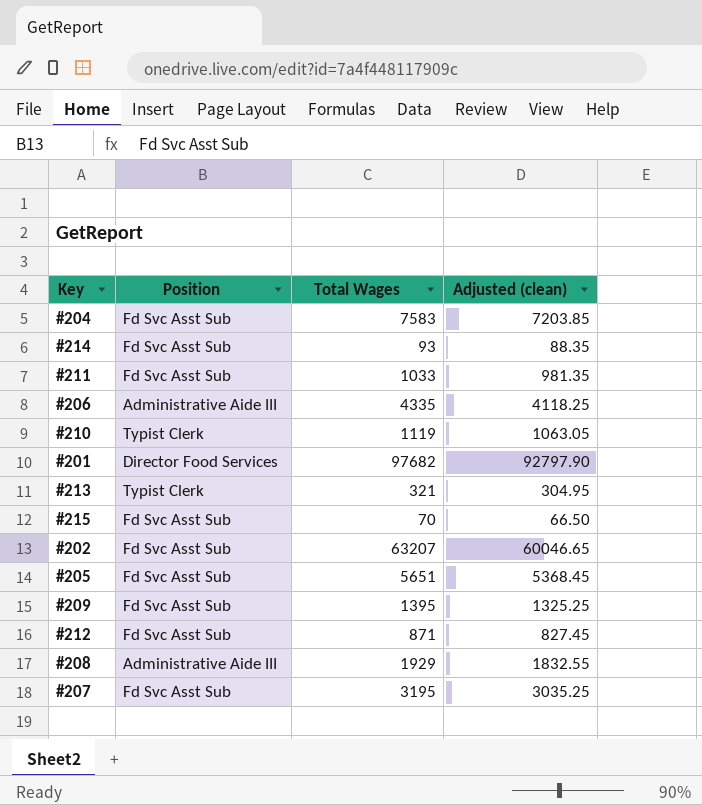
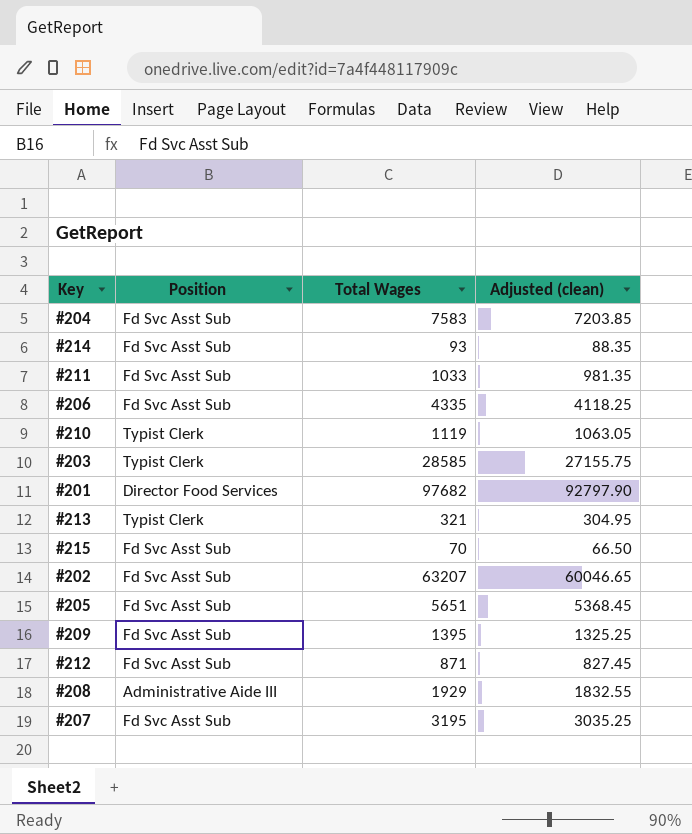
#206 | Position: Administrative Aide III -> Fd Svc Asst Sub
row #203: none -> Typist Clerk | 28585 | 27155.75

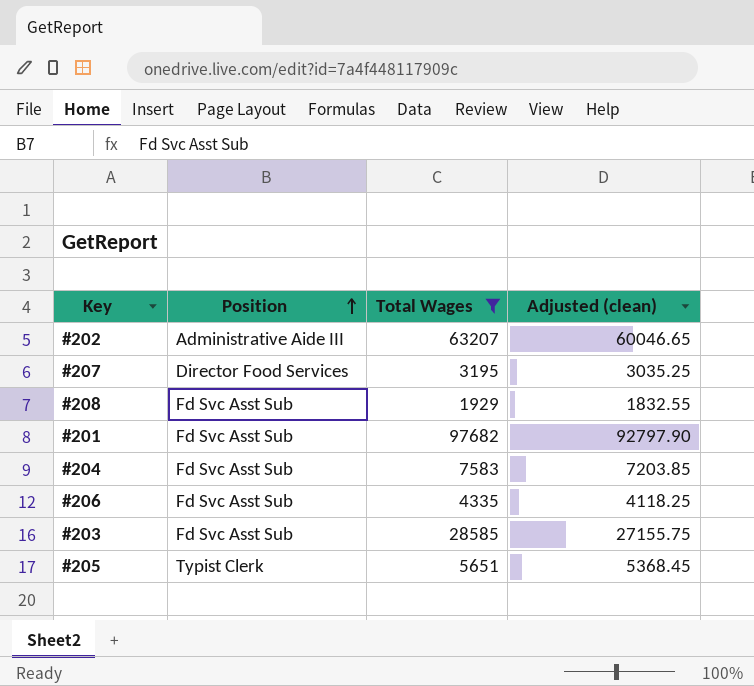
filter: none -> Total Wages >= 1929
row order: none -> Position ascending
#202 | Position: Fd Svc Asst Sub -> Administrative Aide III
#207 | Position: Fd Svc Asst Sub -> Director Food Services
#208 | Position: Administrative Aide III -> Fd Svc Asst Sub
#201 | Position: Director Food Services -> Fd Svc Asst Sub
#203 | Position: Typist Clerk -> Fd Svc Asst Sub
#205 | Position: Fd Svc Asst Sub -> Typist Clerk

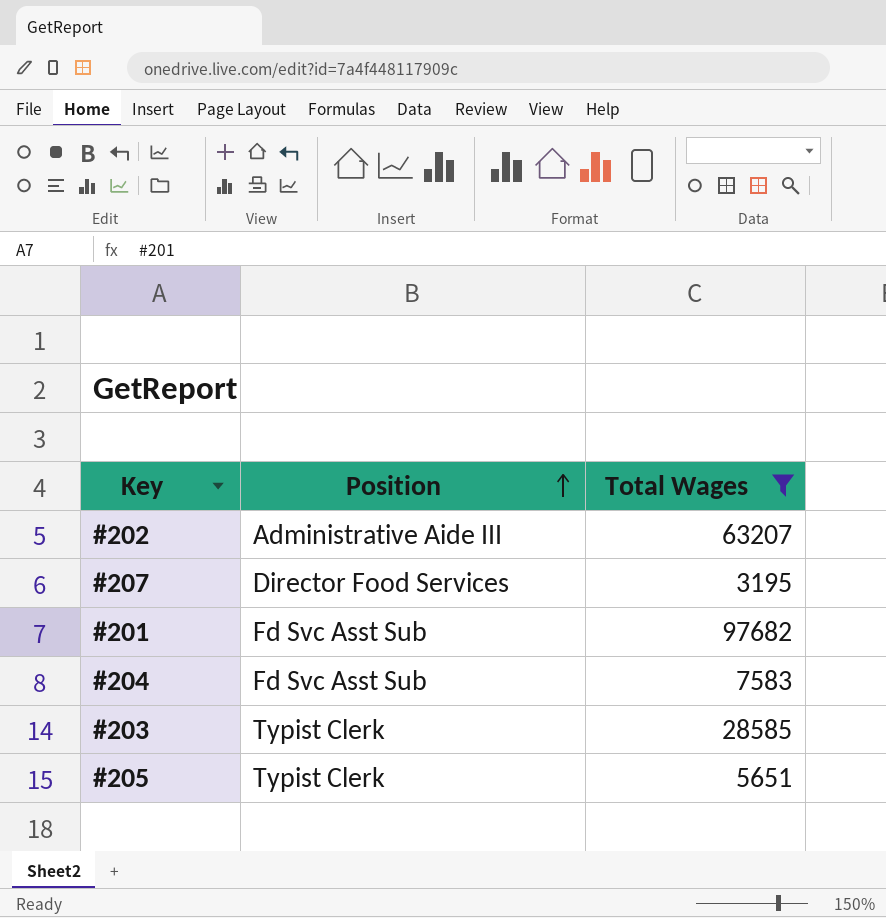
column Adjusted (clean) | formula: [Total Wages] * 0.95 -> none
row #208: Fd Svc Asst Sub | 1929 | 1832.55 -> none
row #206: Fd Svc Asst Sub | 4335 | 4118.25 -> none
#203 | Position: Fd Svc Asst Sub -> Typist Clerk

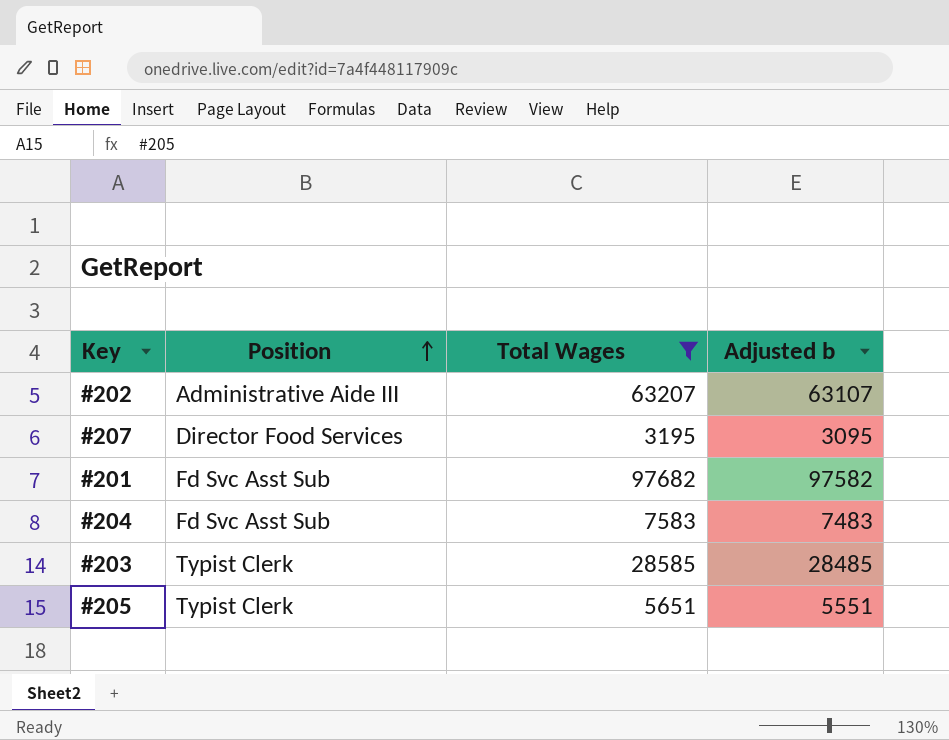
column Adjusted b | formula: none -> [Total Wages] - 100

